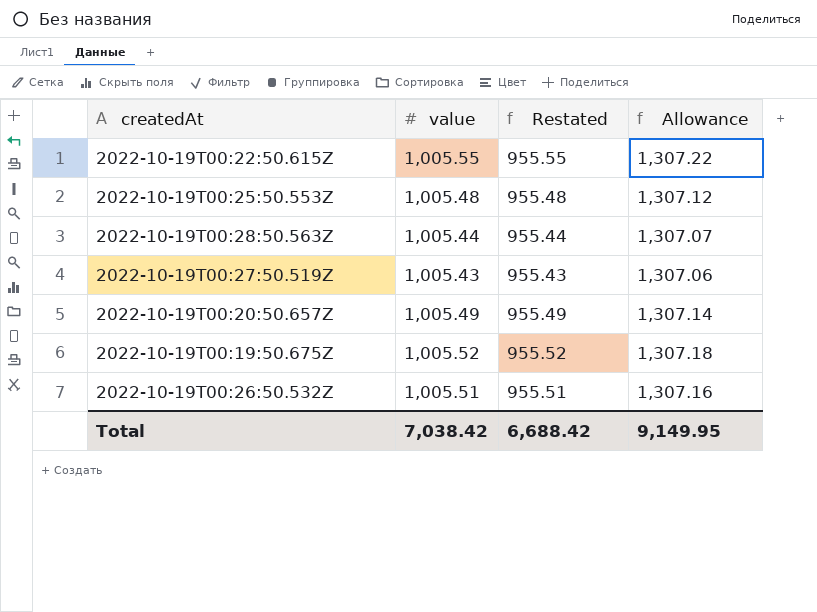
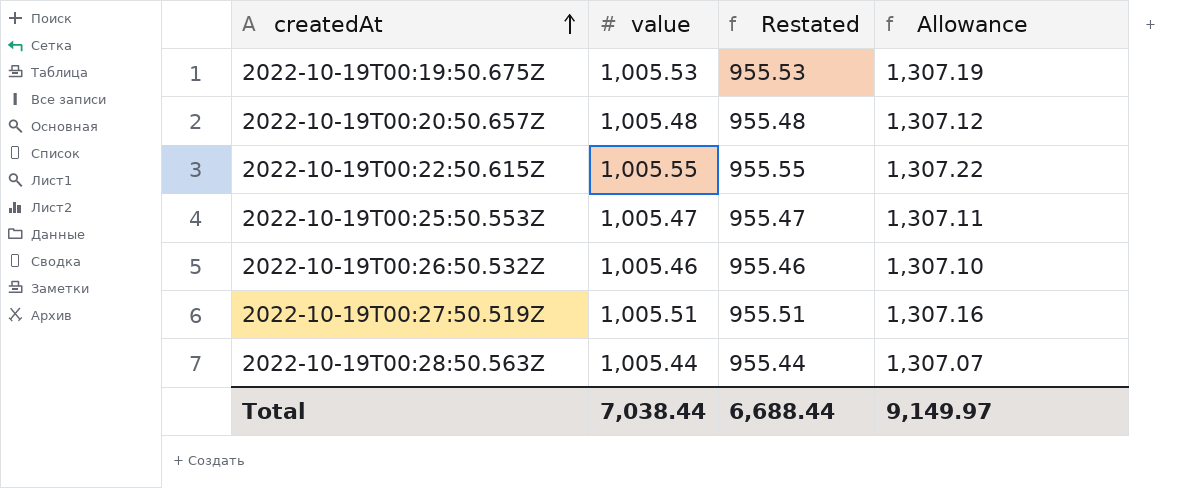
row order: none -> createdAt ascending
2022-10-19T00:19:50.675Z | value: 1,005.52 -> 1,005.53
2022-10-19T00:19:50.675Z | Restated: 955.52 -> 955.53
2022-10-19T00:19:50.675Z | Allowance: 1,307.18 -> 1,307.19
2022-10-19T00:20:50.657Z | value: 1,005.49 -> 1,005.48
2022-10-19T00:20:50.657Z | Restated: 955.49 -> 955.48
2022-10-19T00:20:50.657Z | Allowance: 1,307.14 -> 1,307.12
2022-10-19T00:25:50.553Z | value: 1,005.48 -> 1,005.47
2022-10-19T00:25:50.553Z | Restated: 955.48 -> 955.47
2022-10-19T00:25:50.553Z | Allowance: 1,307.12 -> 1,307.11
2022-10-19T00:26:50.532Z | value: 1,005.51 -> 1,005.46
2022-10-19T00:26:50.532Z | Restated: 955.51 -> 955.46
2022-10-19T00:26:50.532Z | Allowance: 1,307.16 -> 1,307.10
2022-10-19T00:27:50.519Z | value: 1,005.43 -> 1,005.51
2022-10-19T00:27:50.519Z | Restated: 955.43 -> 955.51
2022-10-19T00:27:50.519Z | Allowance: 1,307.06 -> 1,307.16
Total | value: 7,038.42 -> 7,038.44
Total | Restated: 6,688.42 -> 6,688.44
Total | Allowance: 9,149.95 -> 9,149.97

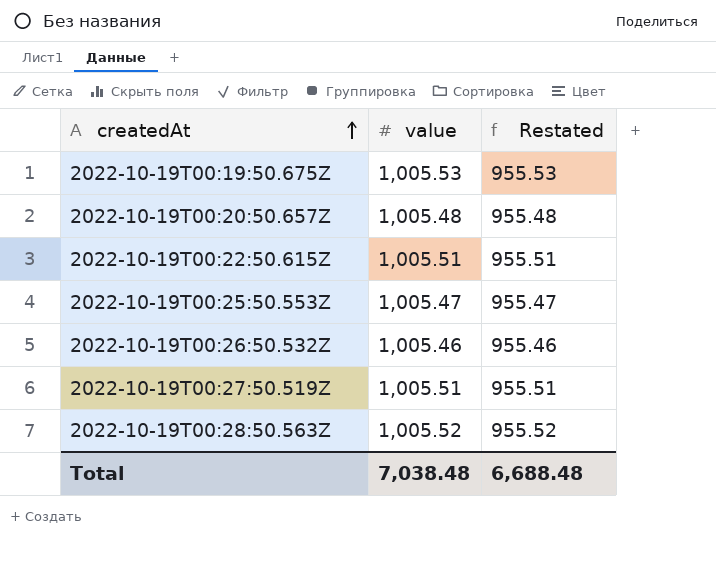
column Allowance | formula: [value] * 1.3 -> none
2022-10-19T00:22:50.615Z | value: 1,005.55 -> 1,005.51
2022-10-19T00:22:50.615Z | Restated: 955.55 -> 955.51
2022-10-19T00:28:50.563Z | value: 1,005.44 -> 1,005.52
2022-10-19T00:28:50.563Z | Restated: 955.44 -> 955.52
Total | value: 7,038.44 -> 7,038.48
Total | Restated: 6,688.44 -> 6,688.48

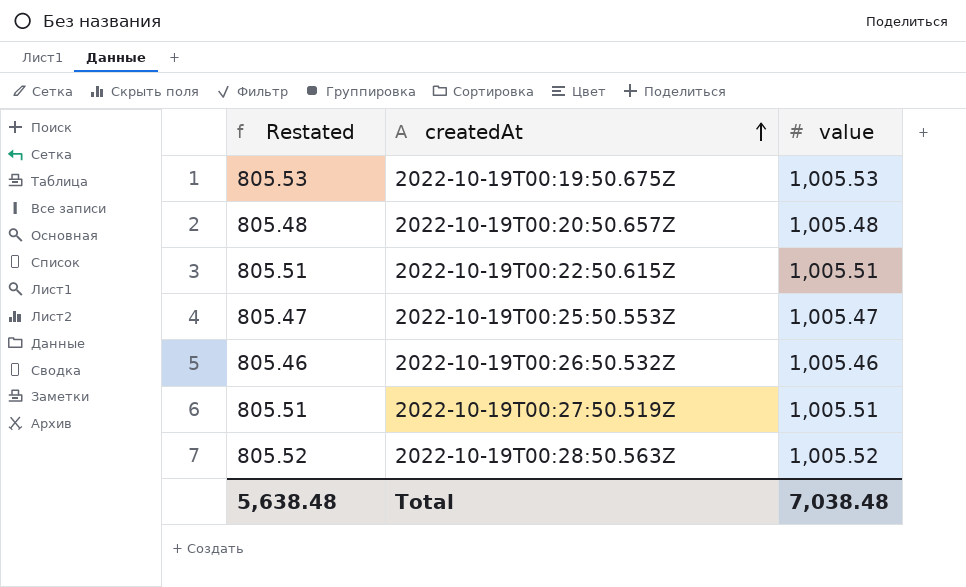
column Restated | formula: [value] - 50 -> [value] - 200
column Restated | position: 3 -> 1
Total | Restated: 6,688.48 -> 5,638.48

